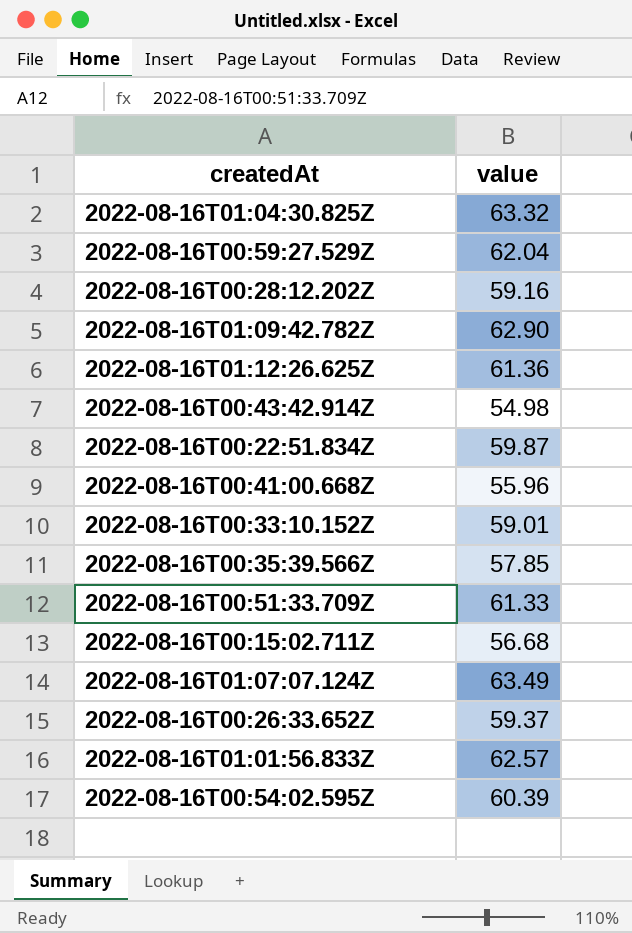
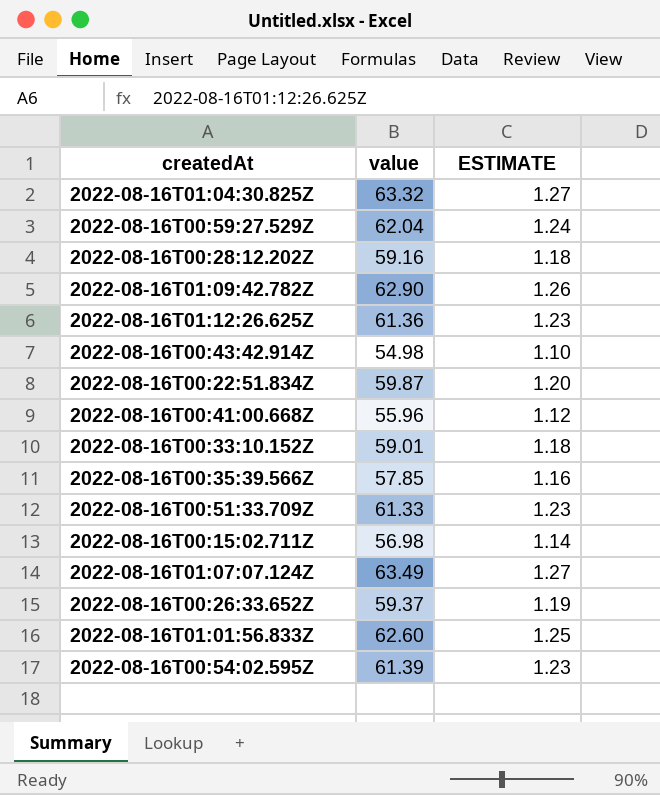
column ESTIMATE | formula: none -> [value] * 0.02
2022-08-16T00:15:02.711Z | value: 56.68 -> 56.98
2022-08-16T01:01:56.833Z | value: 62.57 -> 62.60
2022-08-16T00:54:02.595Z | value: 60.39 -> 61.39

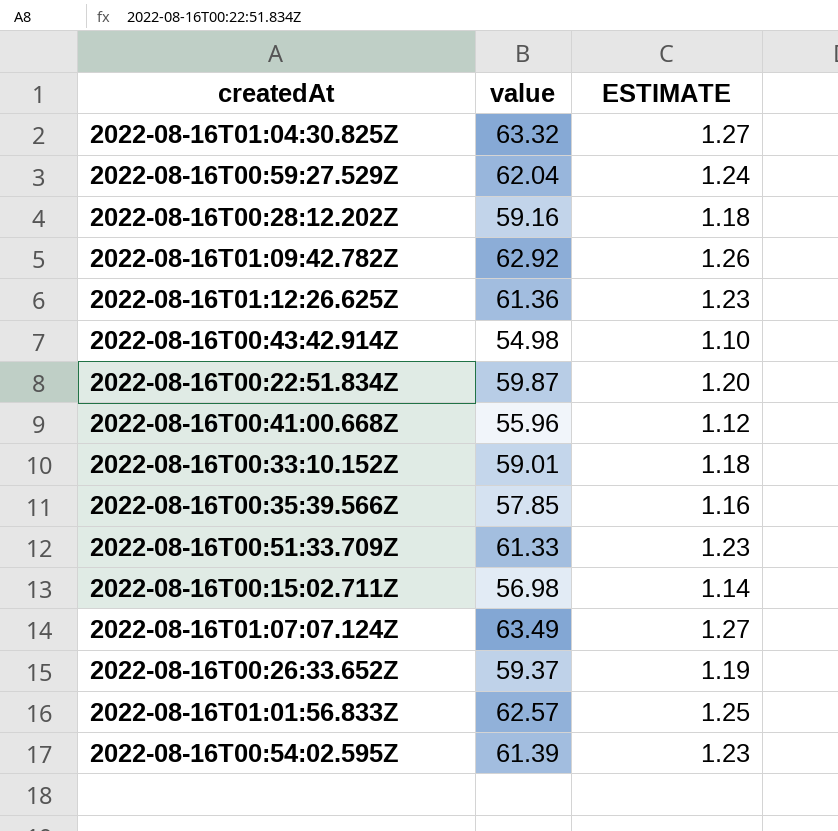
2022-08-16T01:09:42.782Z | value: 62.90 -> 62.92
2022-08-16T01:01:56.833Z | value: 62.60 -> 62.57

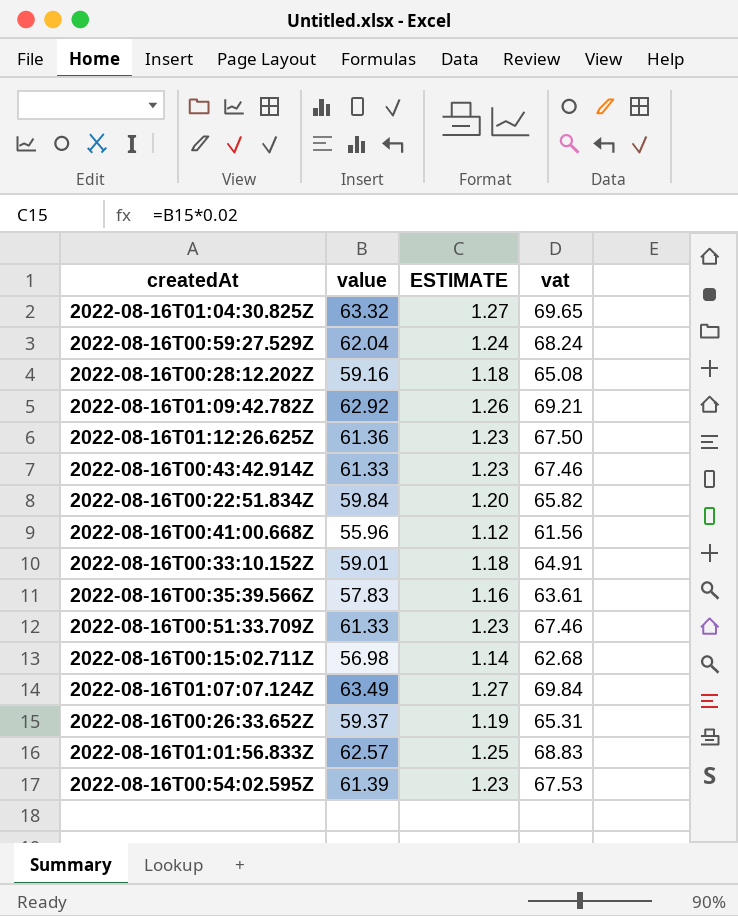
column vat | formula: none -> [value] * 1.1
2022-08-16T00:43:42.914Z | value: 54.98 -> 61.33
2022-08-16T00:43:42.914Z | ESTIMATE: 1.10 -> 1.23
2022-08-16T00:22:51.834Z | value: 59.87 -> 59.84
2022-08-16T00:35:39.566Z | value: 57.85 -> 57.83

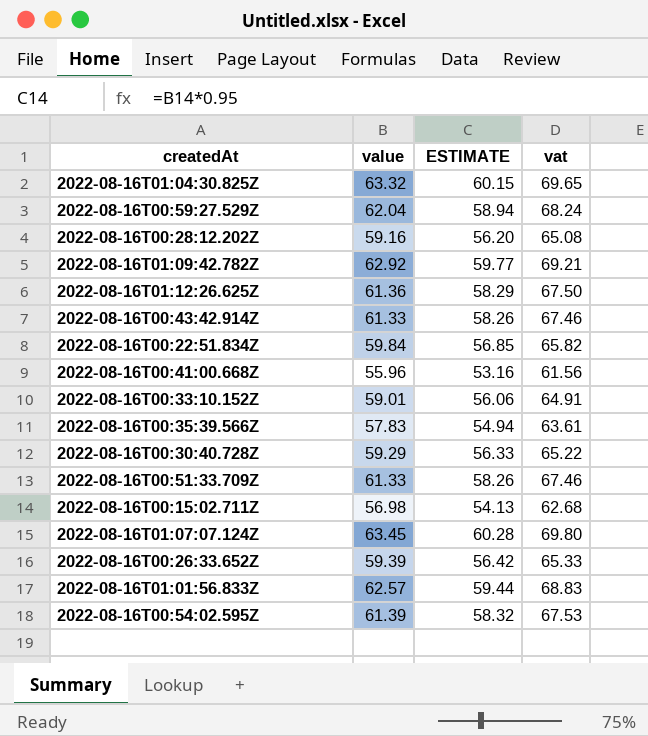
column ESTIMATE | formula: [value] * 0.02 -> [value] * 0.95
row 2022-08-16T00:30:40.728Z: none -> 59.29 | 56.33 | 65.22
2022-08-16T01:07:07.124Z | value: 63.49 -> 63.45
2022-08-16T01:07:07.124Z | vat: 69.84 -> 69.80
2022-08-16T00:26:33.652Z | value: 59.37 -> 59.39
2022-08-16T00:26:33.652Z | vat: 65.31 -> 65.33

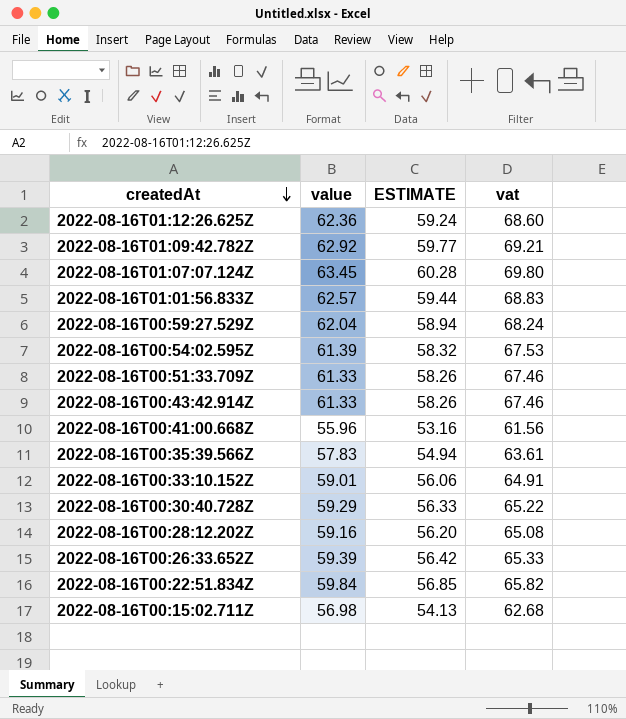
row order: none -> createdAt descending
row 2022-08-16T01:04:30.825Z: 63.32 | 60.15 | 69.65 -> none
2022-08-16T01:12:26.625Z | value: 61.36 -> 62.36
2022-08-16T01:12:26.625Z | ESTIMATE: 58.29 -> 59.24
2022-08-16T01:12:26.625Z | vat: 67.50 -> 68.60

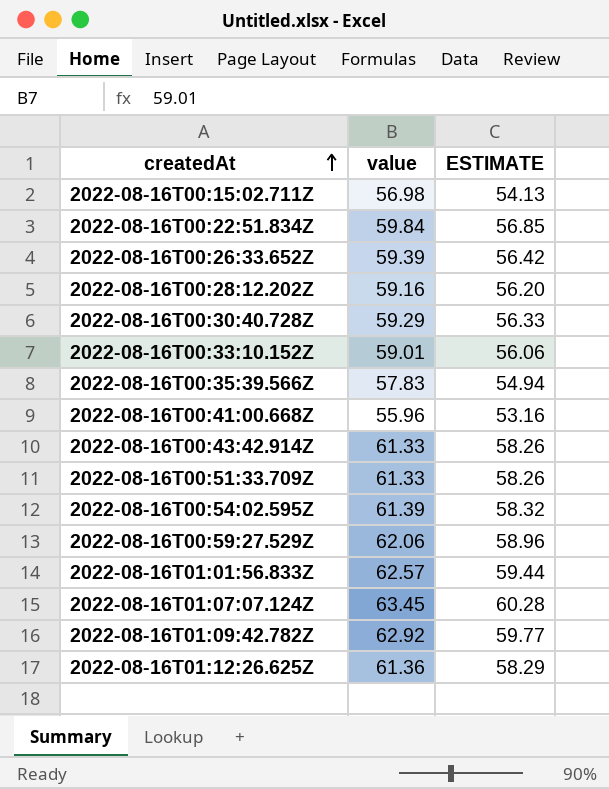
row order: createdAt descending -> createdAt ascending
column vat | formula: [value] * 1.1 -> none
2022-08-16T00:59:27.529Z | value: 62.04 -> 62.06
2022-08-16T00:59:27.529Z | ESTIMATE: 58.94 -> 58.96
2022-08-16T01:12:26.625Z | value: 62.36 -> 61.36
2022-08-16T01:12:26.625Z | ESTIMATE: 59.24 -> 58.29

